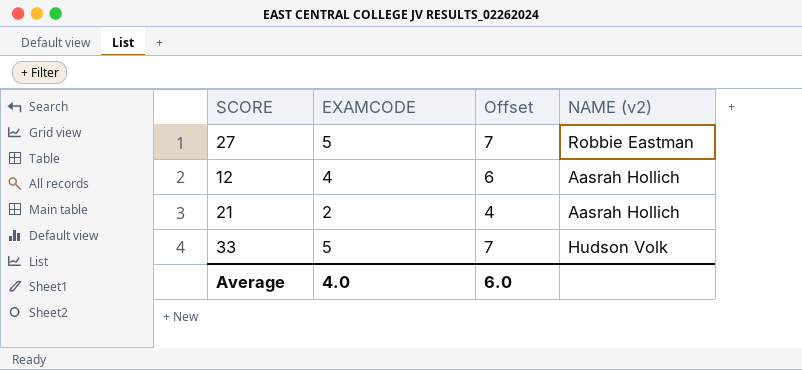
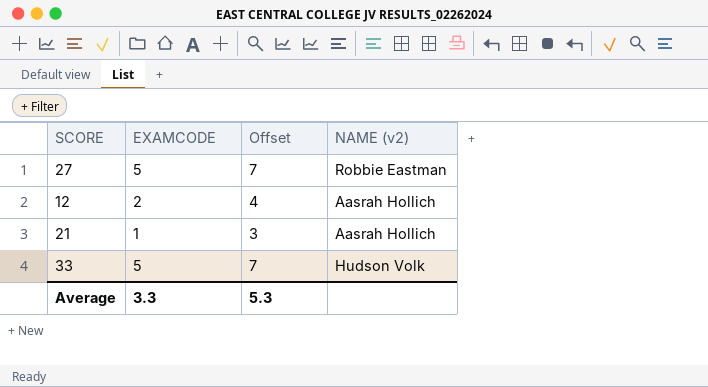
12 | EXAMCODE: 4 -> 2
12 | Offset: 6 -> 4
21 | EXAMCODE: 2 -> 1
21 | Offset: 4 -> 3
Average | EXAMCODE: 4.0 -> 3.3
Average | Offset: 6.0 -> 5.3

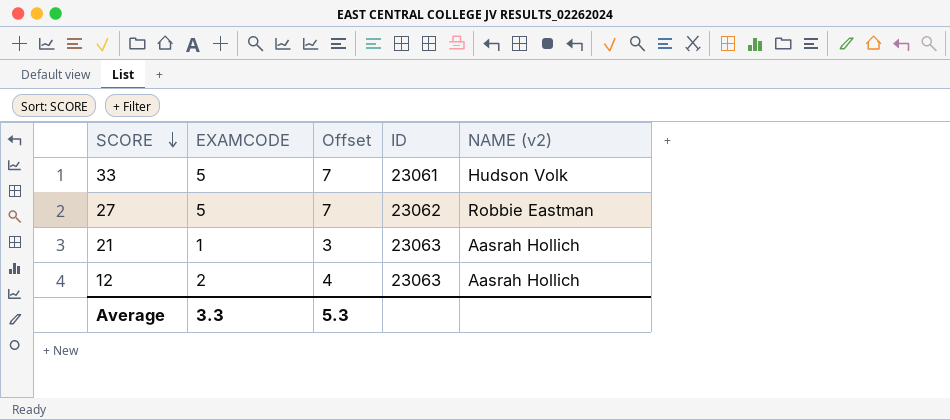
row order: none -> SCORE descending
column ID | position: none -> 4

